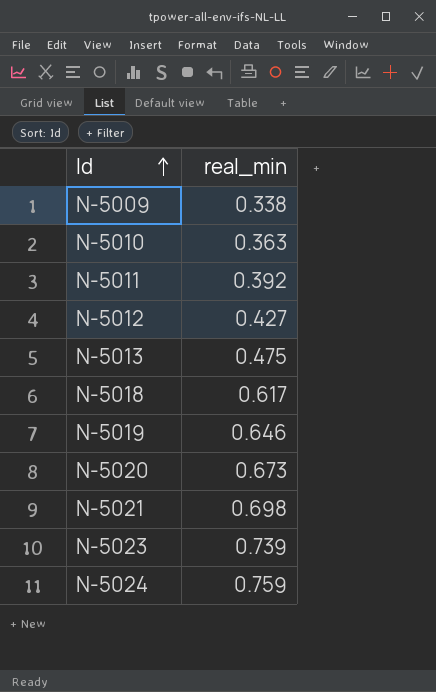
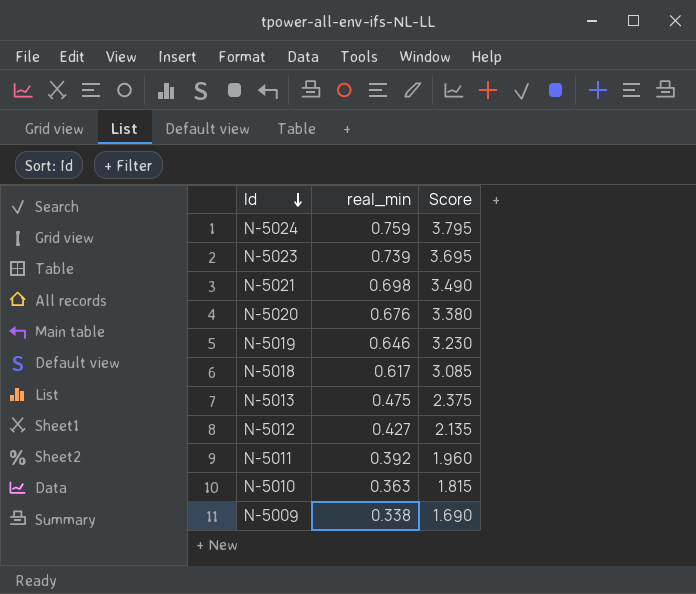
row order: Id ascending -> Id descending
column Score | formula: none -> [real_min] * 5
N-5020 | real_min: 0.673 -> 0.676

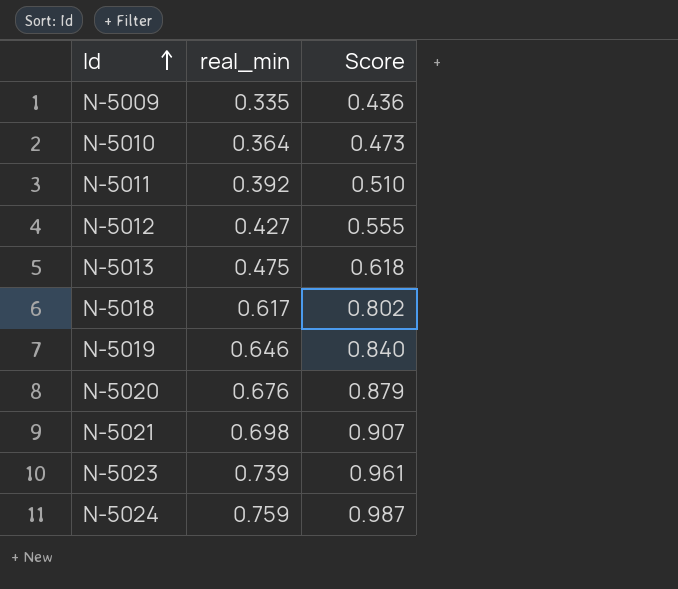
row order: Id descending -> Id ascending
column Score | formula: [real_min] * 5 -> [real_min] * 1.3
N-5009 | real_min: 0.338 -> 0.335
N-5010 | real_min: 0.363 -> 0.364

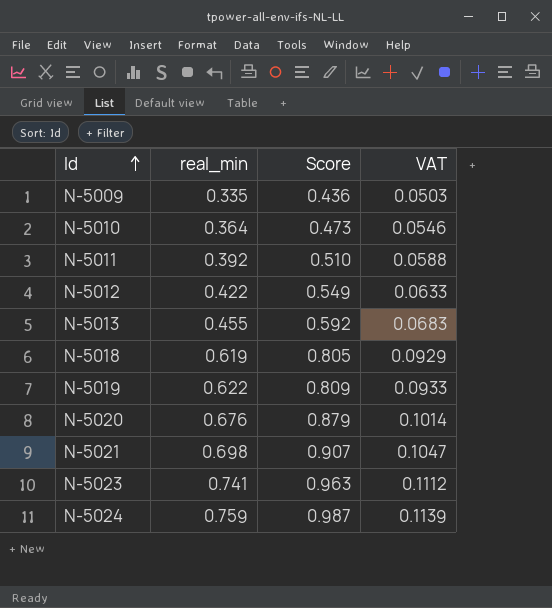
column VAT | formula: none -> [real_min] * 0.15
N-5012 | real_min: 0.427 -> 0.422
N-5012 | Score: 0.555 -> 0.549
N-5013 | real_min: 0.475 -> 0.455
N-5013 | Score: 0.618 -> 0.592
N-5018 | real_min: 0.617 -> 0.619
N-5018 | Score: 0.802 -> 0.805
N-5019 | real_min: 0.646 -> 0.622
N-5019 | Score: 0.840 -> 0.809
N-5023 | real_min: 0.739 -> 0.741
N-5023 | Score: 0.961 -> 0.963

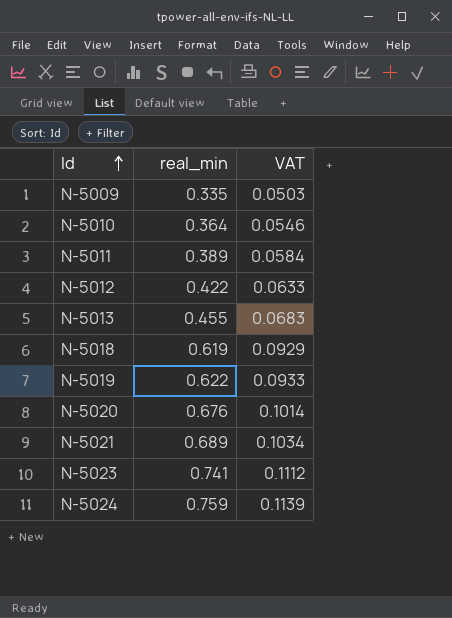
column Score | formula: [real_min] * 1.3 -> none
N-5011 | real_min: 0.392 -> 0.389
N-5011 | VAT: 0.0588 -> 0.0584
N-5021 | real_min: 0.698 -> 0.689
N-5021 | VAT: 0.1047 -> 0.1034

